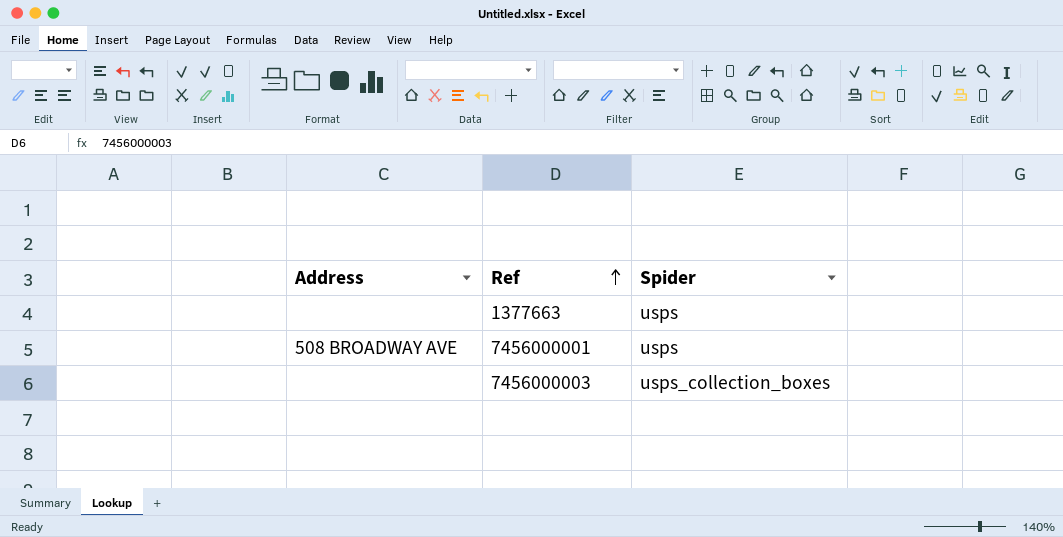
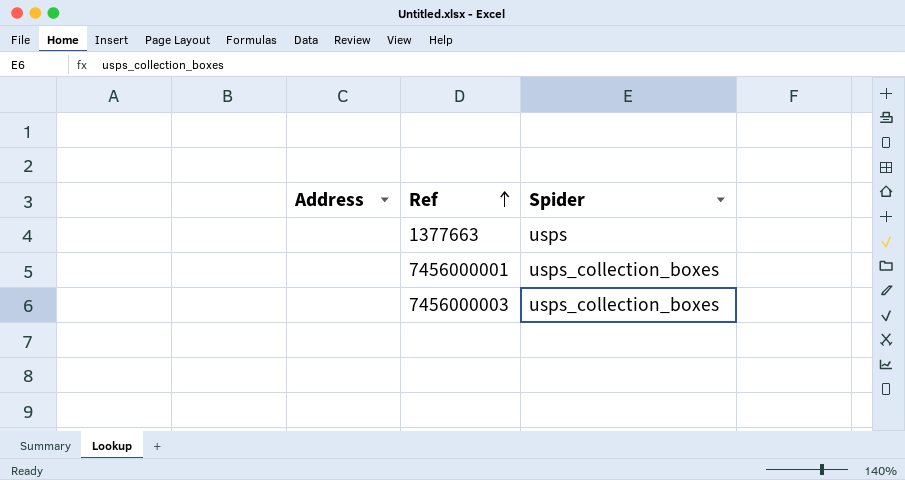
7456000001 | Address: 508 BROADWAY AVE -> none
7456000001 | Spider: usps -> usps_collection_boxes

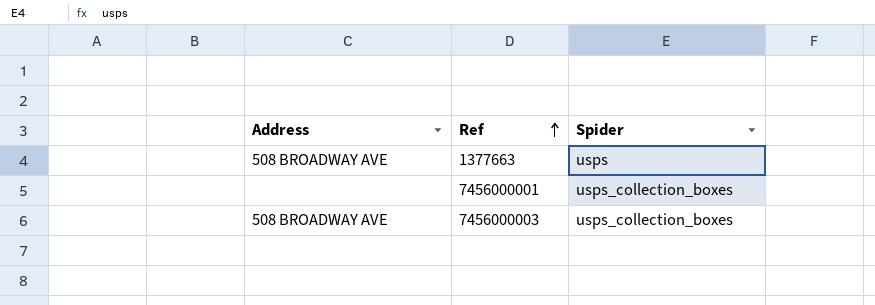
1377663 | Address: none -> 508 BROADWAY AVE
7456000003 | Address: none -> 508 BROADWAY AVE

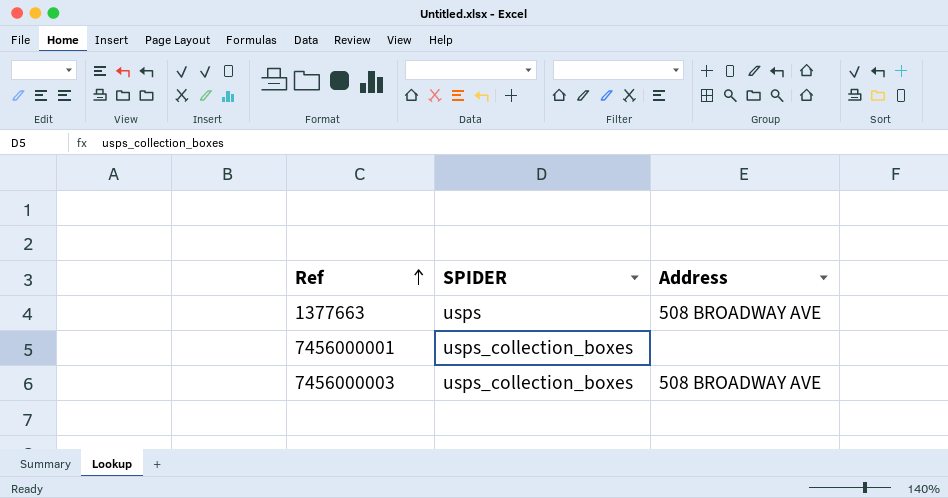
column name: Spider -> SPIDER
column Address | position: 1 -> 3

